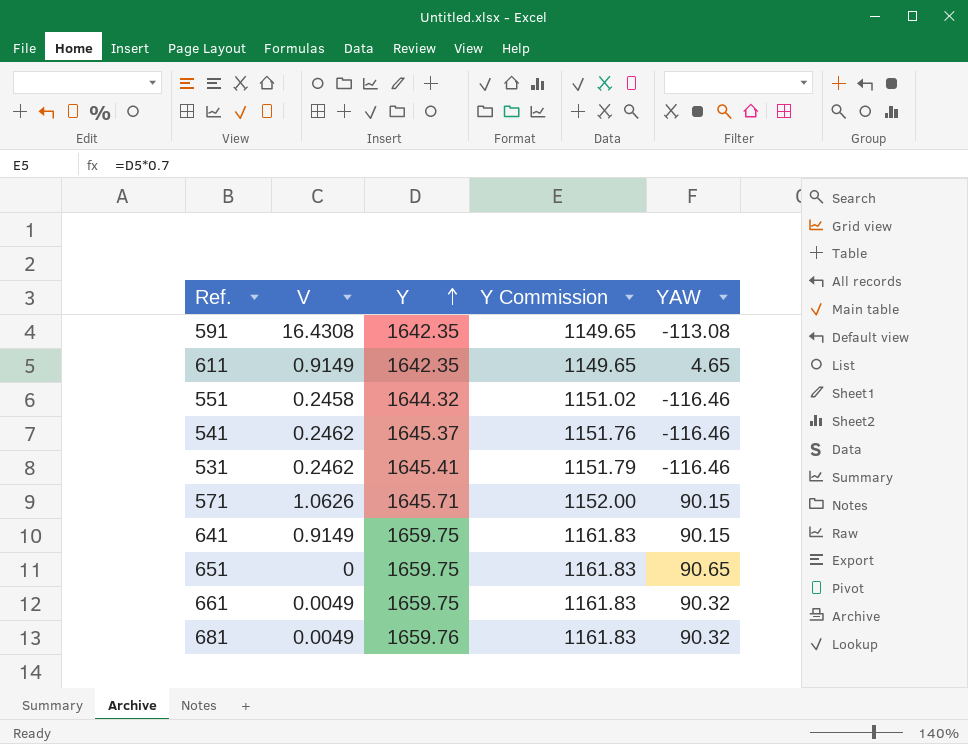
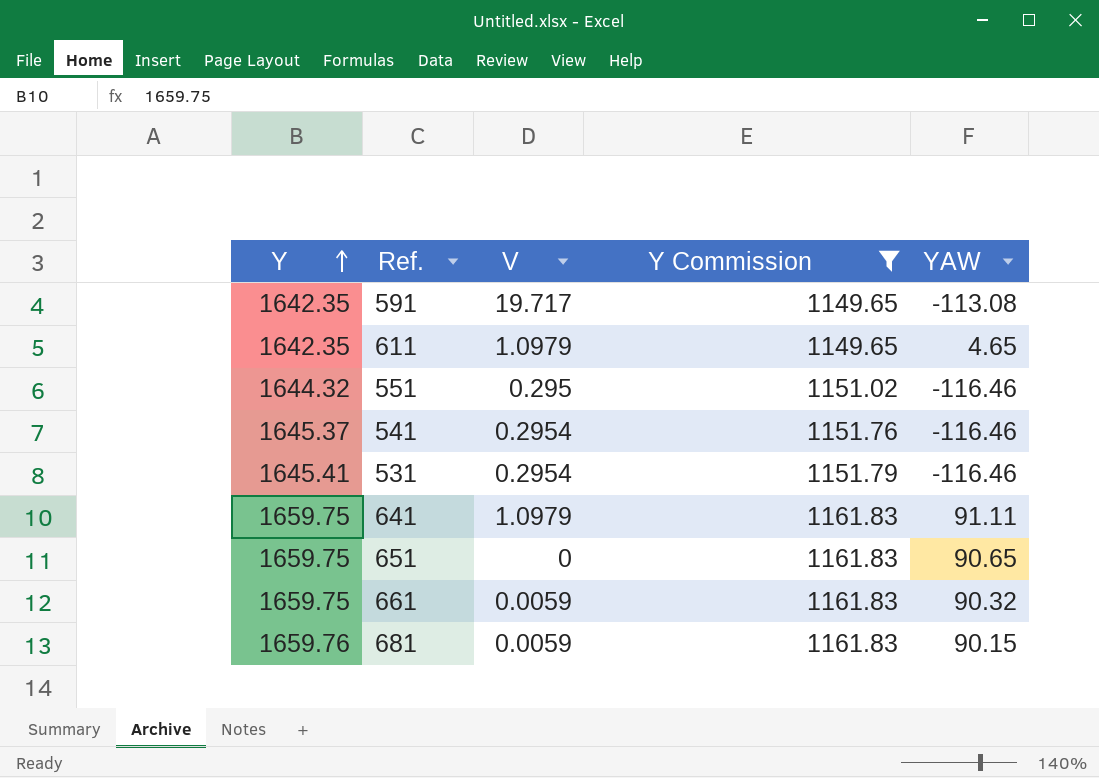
filter: none -> Y Commission != 1152.00
column Y | position: 3 -> 1
591 | V: 16.4308 -> 19.717
611 | V: 0.9149 -> 1.0979
551 | V: 0.2458 -> 0.295
541 | V: 0.2462 -> 0.2954
531 | V: 0.2462 -> 0.2954
641 | V: 0.9149 -> 1.0979
641 | YAW: 90.15 -> 91.11
661 | V: 0.0049 -> 0.0059
681 | V: 0.0049 -> 0.0059
681 | YAW: 90.32 -> 90.15

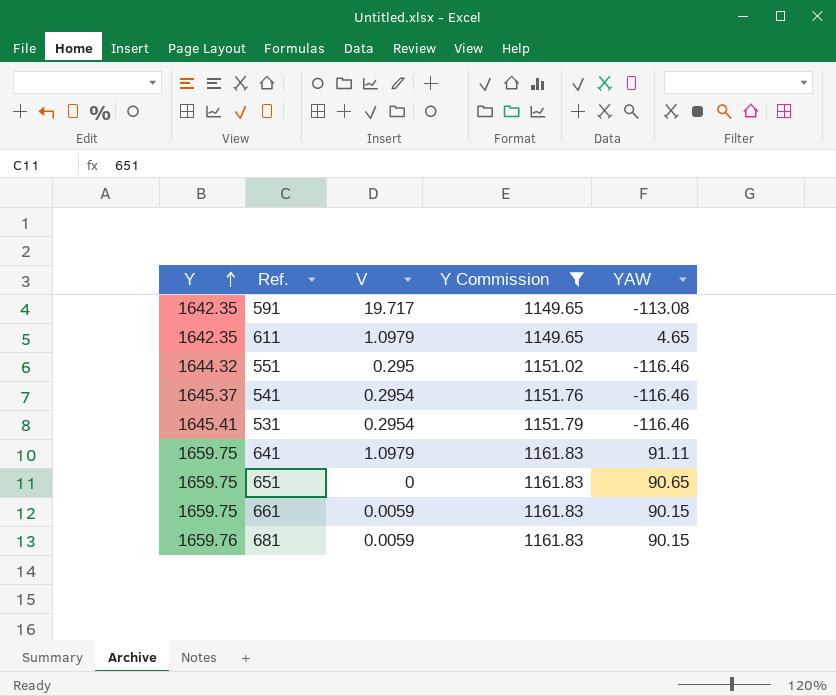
661 | YAW: 90.32 -> 90.15

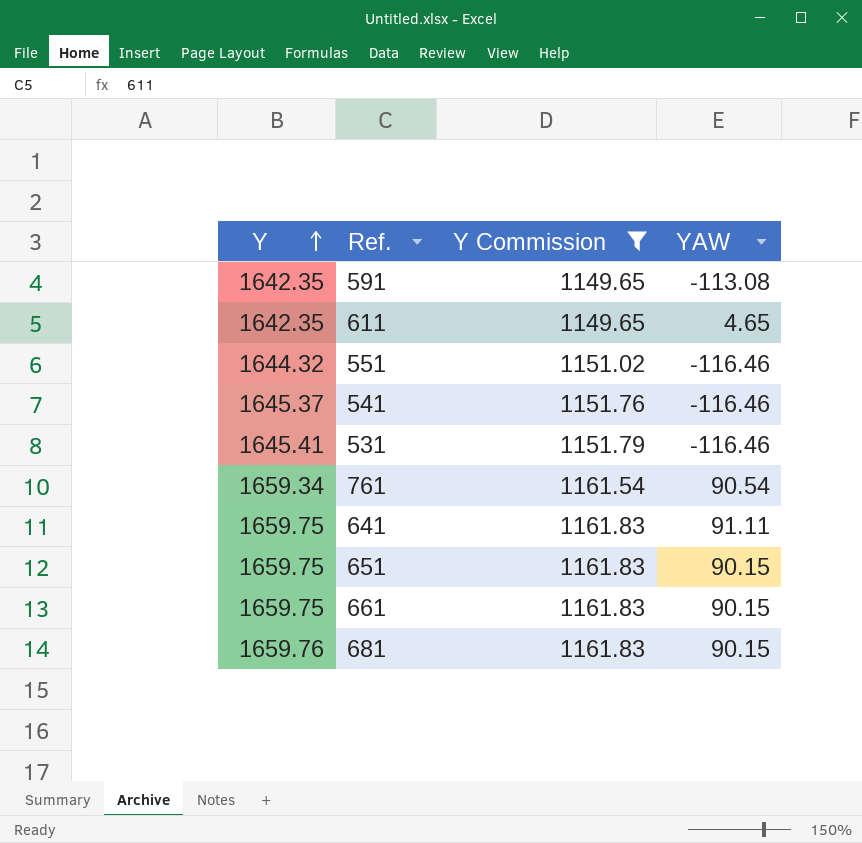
column V | position: 3 -> none
row 761: none -> 1659.34 | 1161.54 | 90.54
651 | YAW: 90.65 -> 90.15

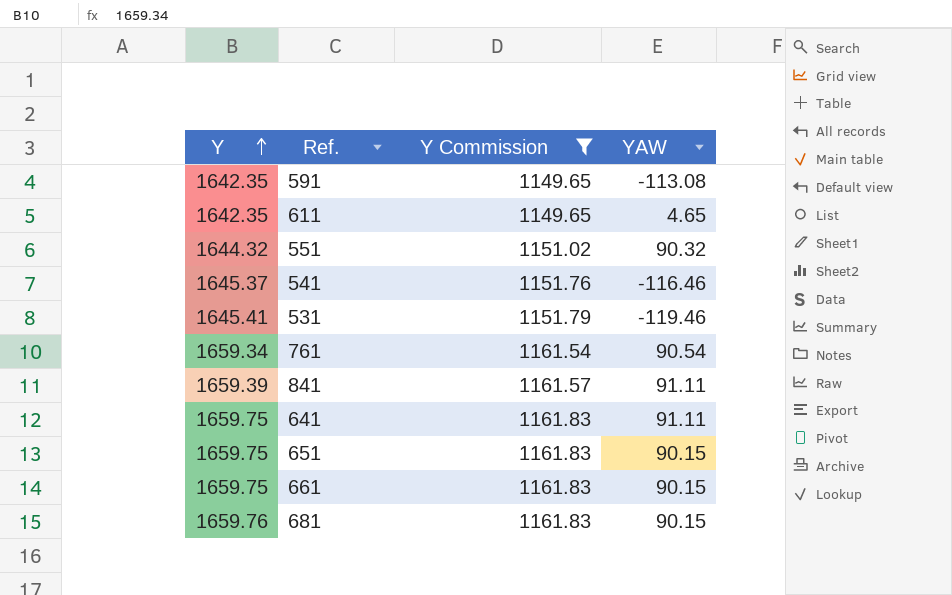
551 | YAW: -116.46 -> 90.32
531 | YAW: -116.46 -> -119.46
row 841: none -> 1659.39 | 1161.57 | 91.11

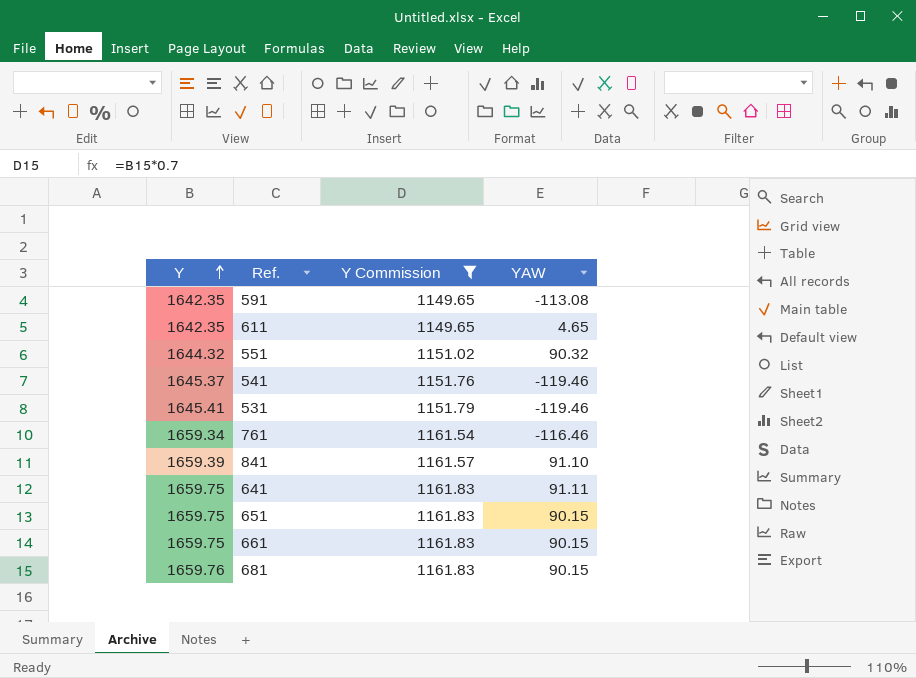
541 | YAW: -116.46 -> -119.46
761 | YAW: 90.54 -> -116.46
841 | YAW: 91.11 -> 91.10

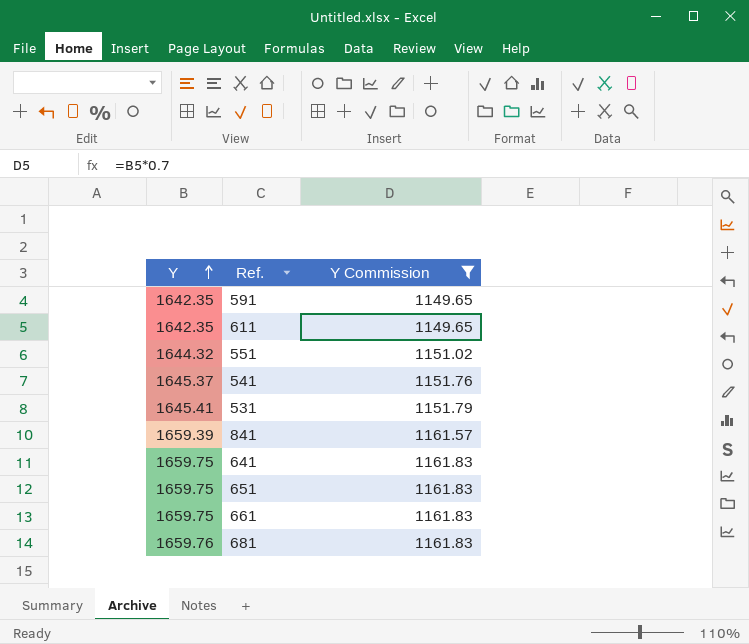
column YAW | position: 4 -> none
row 761: 1659.34 | 1161.54 | -116.46 -> none

